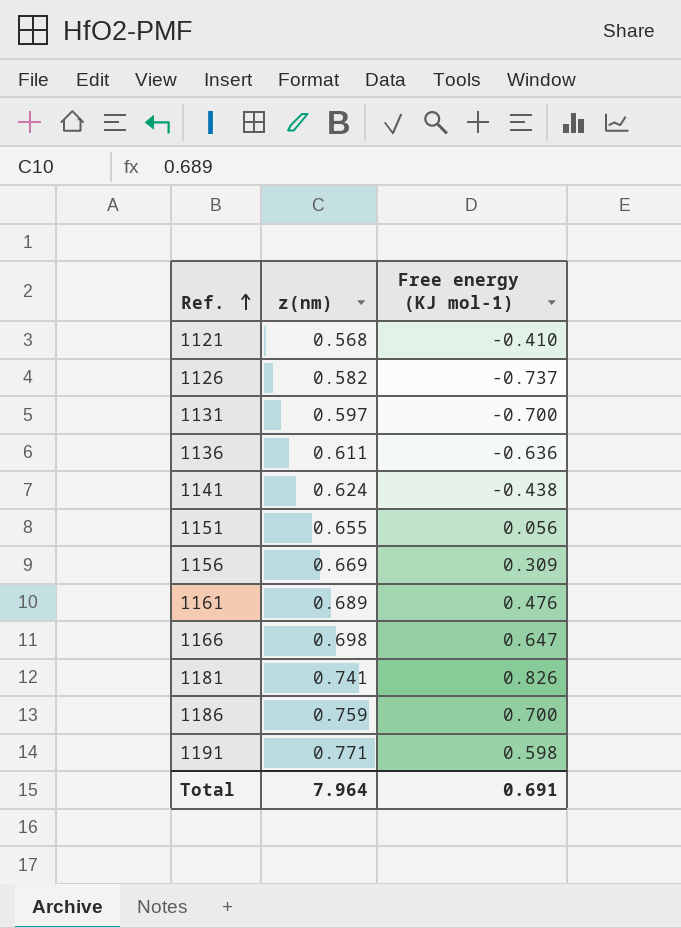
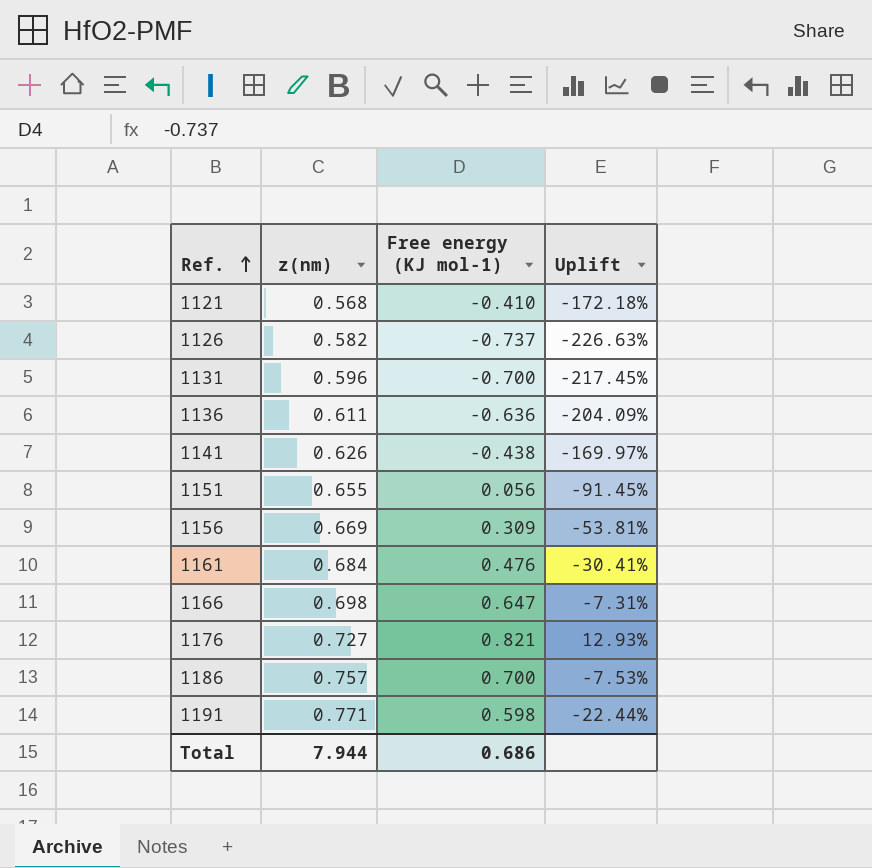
column Uplift | formula: none -> ([Free energy (KJ mol-1)] - [z(nm)]) / [z(nm)]
row 1181: 0.741 | 0.826 -> none
1131 | z(nm): 0.597 -> 0.596
1141 | z(nm): 0.624 -> 0.626
1161 | z(nm): 0.689 -> 0.684
row 1176: none -> 0.727 | 0.821 | 12.93%
1186 | z(nm): 0.759 -> 0.757
Total | z(nm): 7.964 -> 7.944
Total | Free energy (KJ mol-1): 0.691 -> 0.686

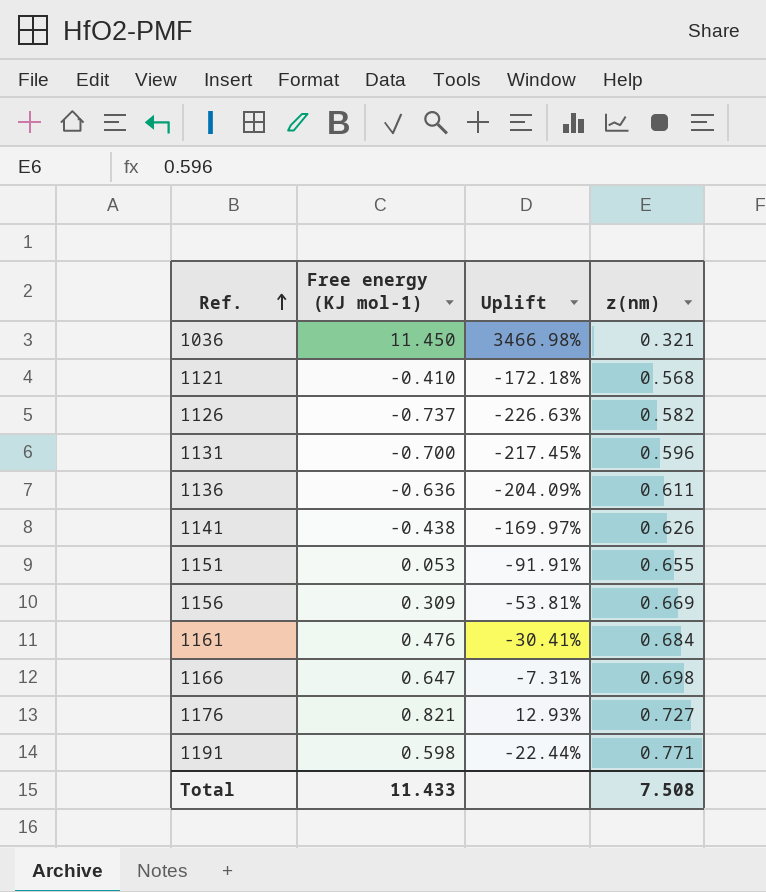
column z(nm) | position: 2 -> 4
row 1186: 0.757 | 0.700 | -7.53% -> none
row 1036: none -> 11.450 | 3466.98% | 0.321
1151 | Free energy (KJ mol-1): 0.056 -> 0.053
1151 | Uplift: -91.45% -> -91.91%
Total | Free energy (KJ mol-1): 0.686 -> 11.433
Total | z(nm): 7.944 -> 7.508

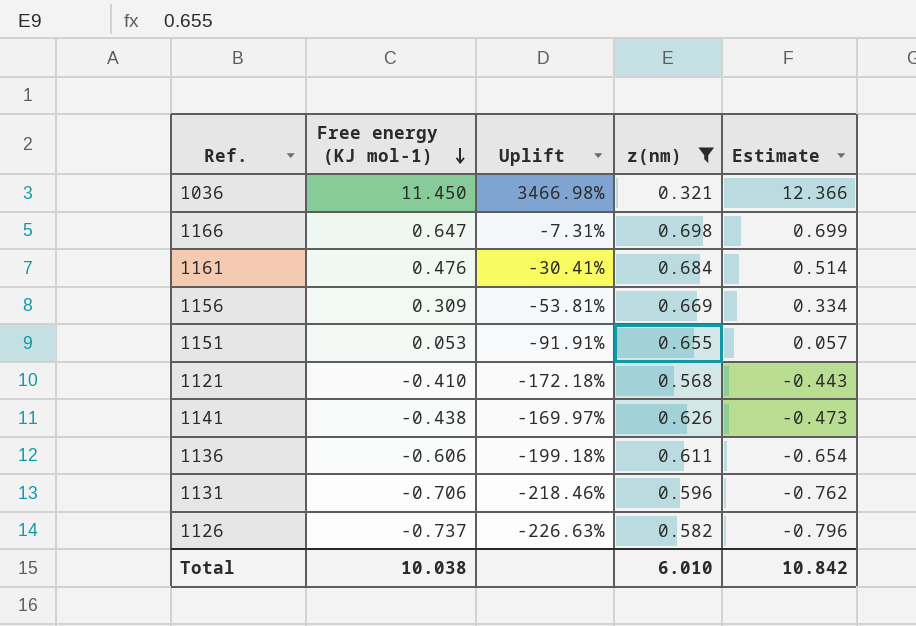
filter: none -> z(nm) <= 0.698
row order: Ref. ascending -> Free energy (KJ mol-1) descending
column Estimate | formula: none -> [Free energy (KJ mol-1)] * 1.08
1136 | Free energy (KJ mol-1): -0.636 -> -0.606
1136 | Uplift: -204.09% -> -199.18%
1131 | Free energy (KJ mol-1): -0.700 -> -0.706
1131 | Uplift: -217.45% -> -218.46%
Total | Free energy (KJ mol-1): 11.433 -> 10.038
Total | z(nm): 7.508 -> 6.010

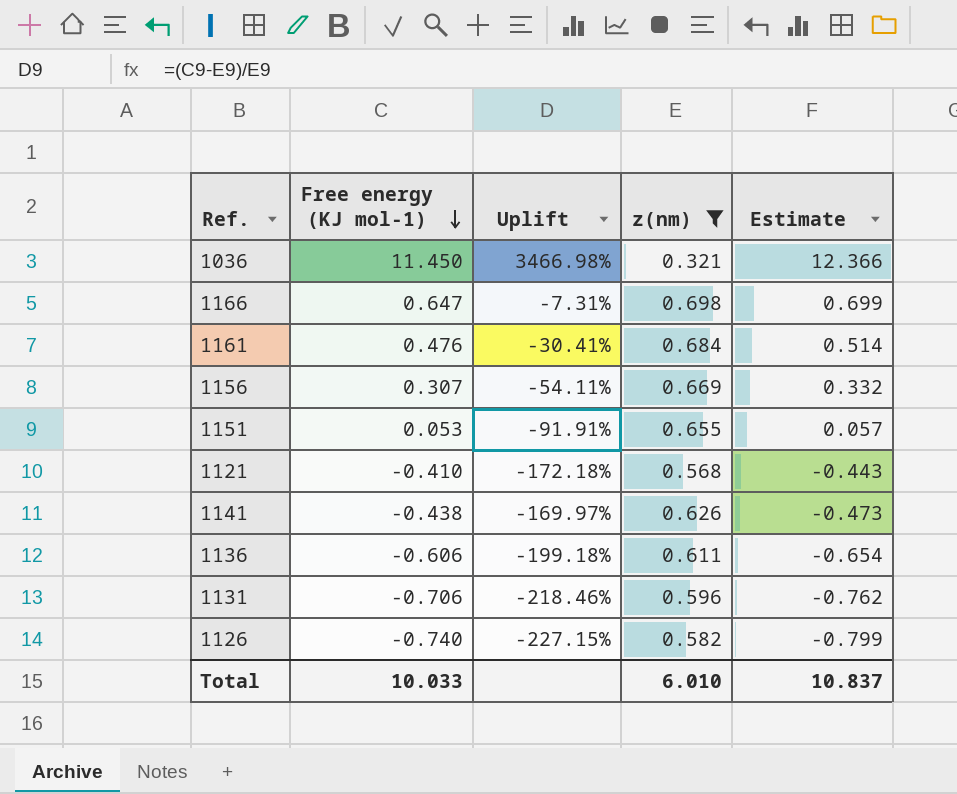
1156 | Free energy (KJ mol-1): 0.309 -> 0.307
1156 | Uplift: -53.81% -> -54.11%
1156 | Estimate: 0.334 -> 0.332
1126 | Free energy (KJ mol-1): -0.737 -> -0.740
1126 | Uplift: -226.63% -> -227.15%
1126 | Estimate: -0.796 -> -0.799
Total | Free energy (KJ mol-1): 10.038 -> 10.033
Total | Estimate: 10.842 -> 10.837

